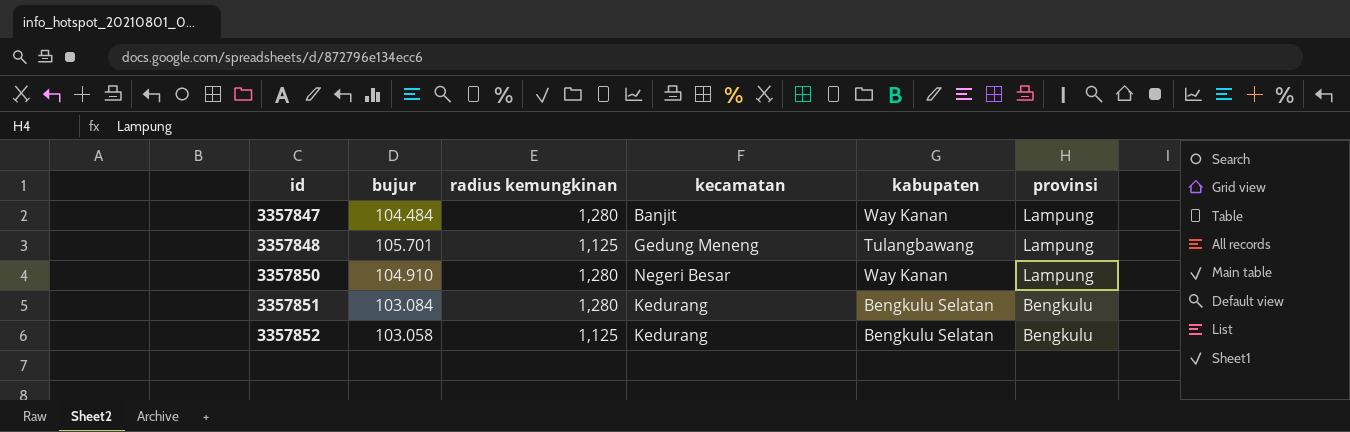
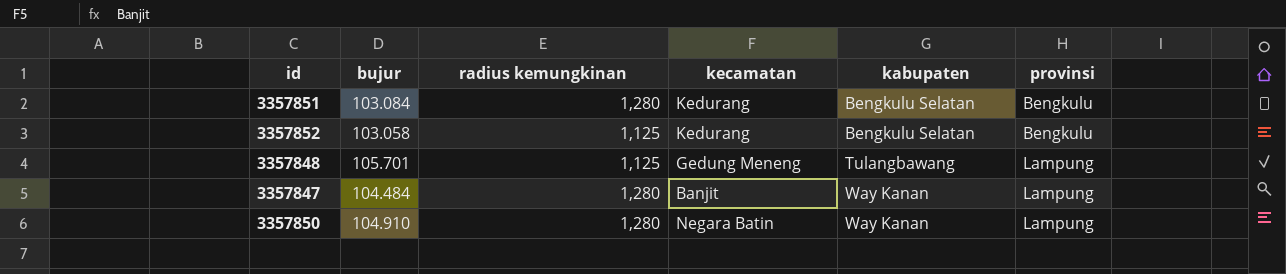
row order: id ascending -> kabupaten ascending
3357850 | kecamatan: Negeri Besar -> Negara Batin

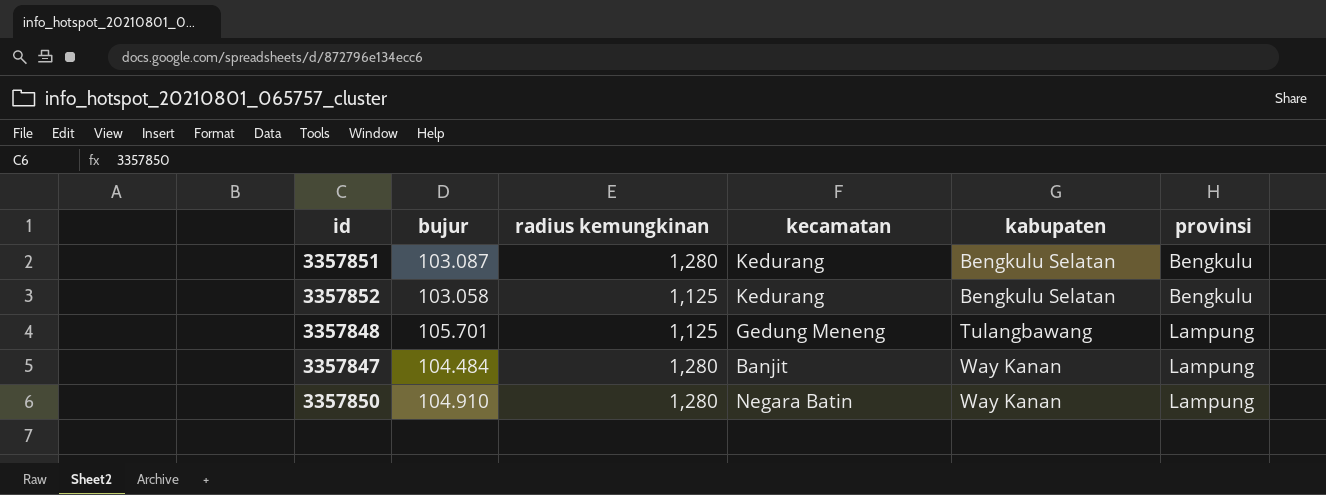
3357851 | bujur: 103.084 -> 103.087

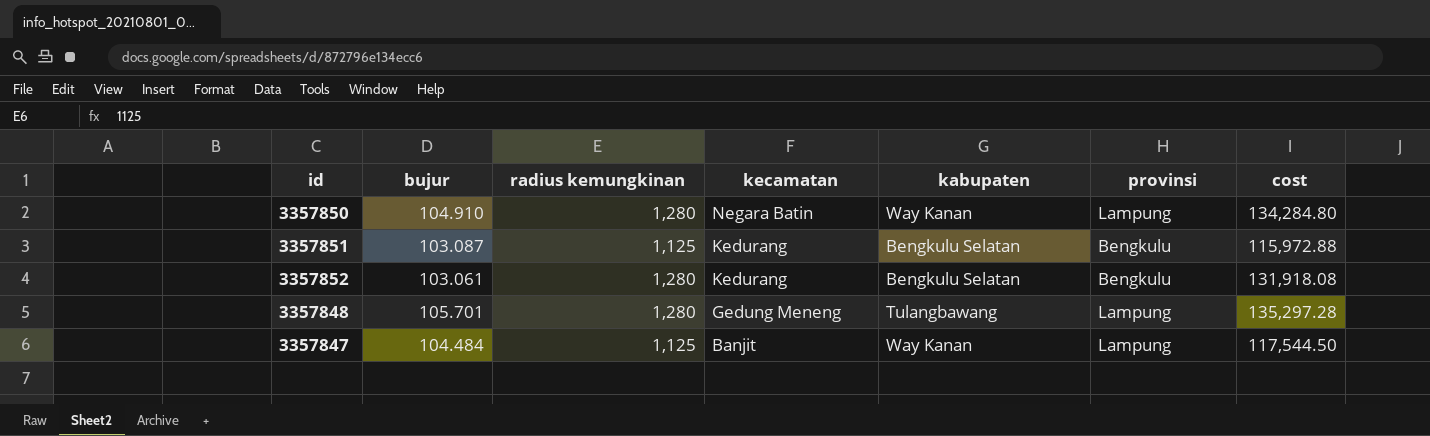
row order: kabupaten ascending -> kecamatan descending
column cost | formula: none -> [bujur] * [radius kemungkinan]
3357851 | radius kemungkinan: 1,280 -> 1,125
3357852 | bujur: 103.058 -> 103.061
3357852 | radius kemungkinan: 1,125 -> 1,280
3357848 | radius kemungkinan: 1,125 -> 1,280
3357847 | radius kemungkinan: 1,280 -> 1,125

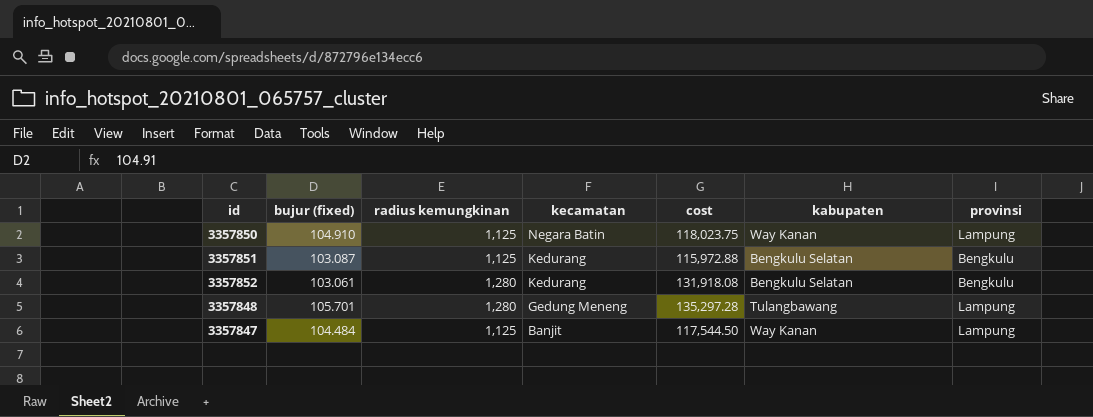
column name: bujur -> bujur (fixed)
column cost | position: 7 -> 5
3357850 | radius kemungkinan: 1,280 -> 1,125
3357850 | cost: 134,284.80 -> 118,023.75

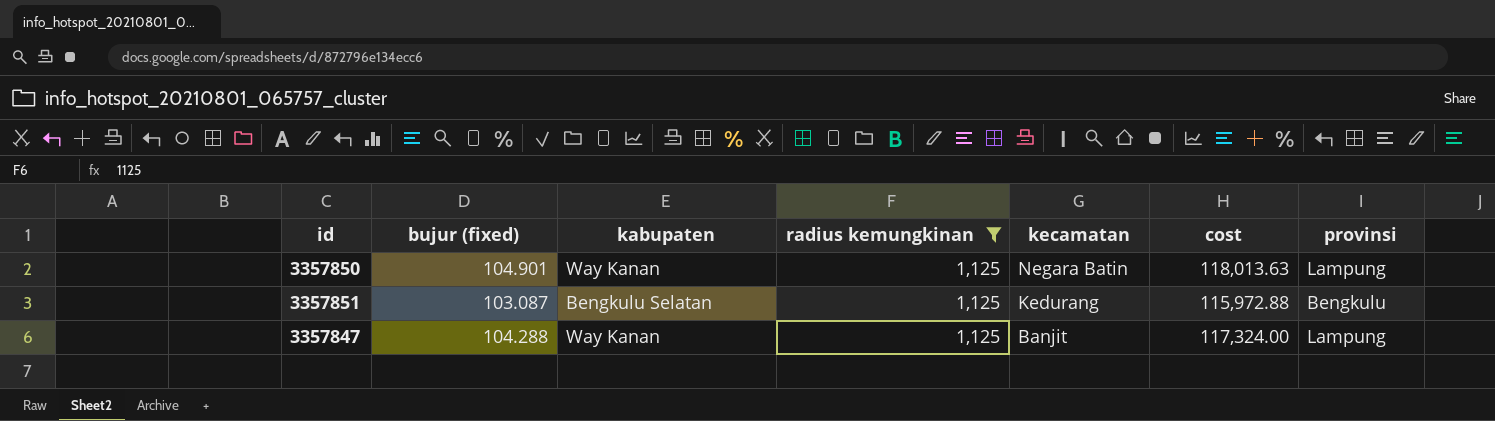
filter: none -> radius kemungkinan = 1,125
column kabupaten | position: 6 -> 3
3357850 | bujur (fixed): 104.910 -> 104.901
3357850 | cost: 118,023.75 -> 118,013.63
3357847 | bujur (fixed): 104.484 -> 104.288
3357847 | cost: 117,544.50 -> 117,324.00

